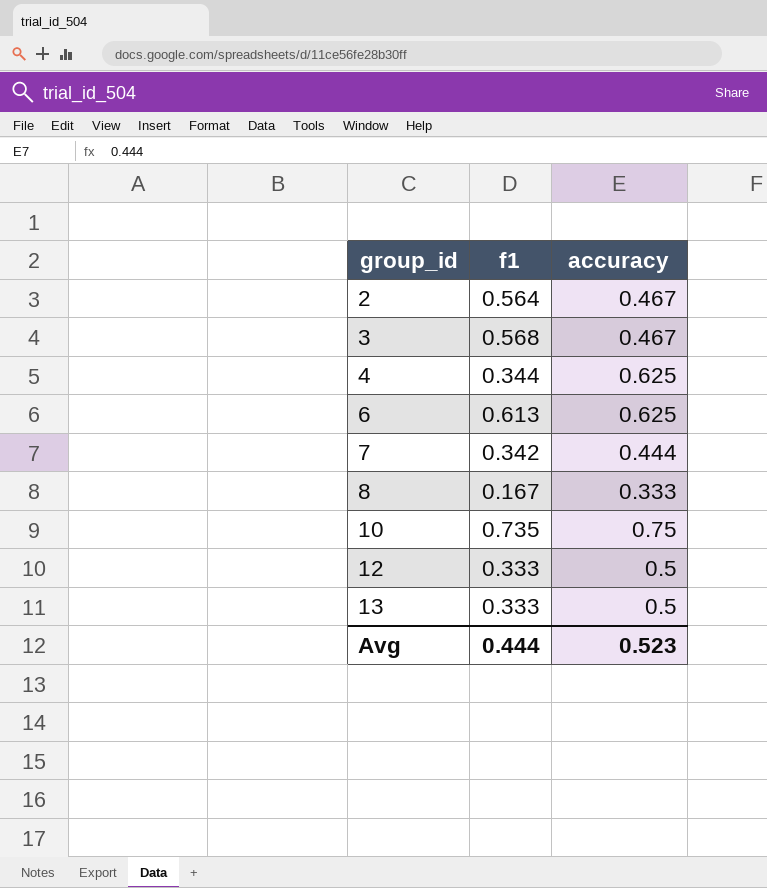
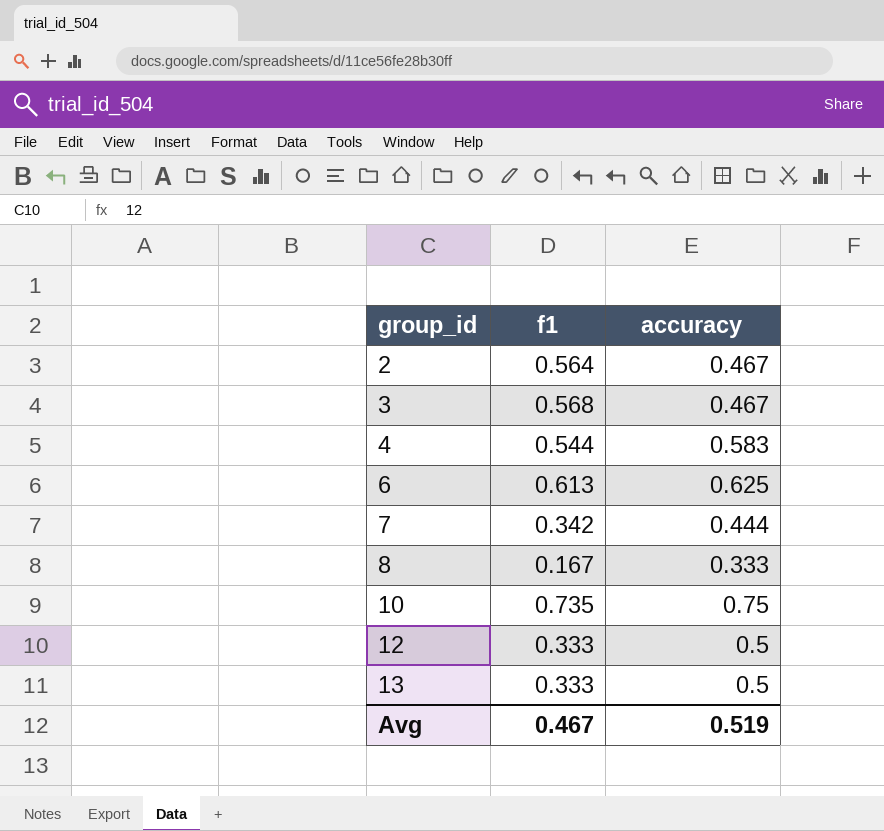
4 | f1: 0.344 -> 0.544
4 | accuracy: 0.625 -> 0.583
Avg | f1: 0.444 -> 0.467
Avg | accuracy: 0.523 -> 0.519

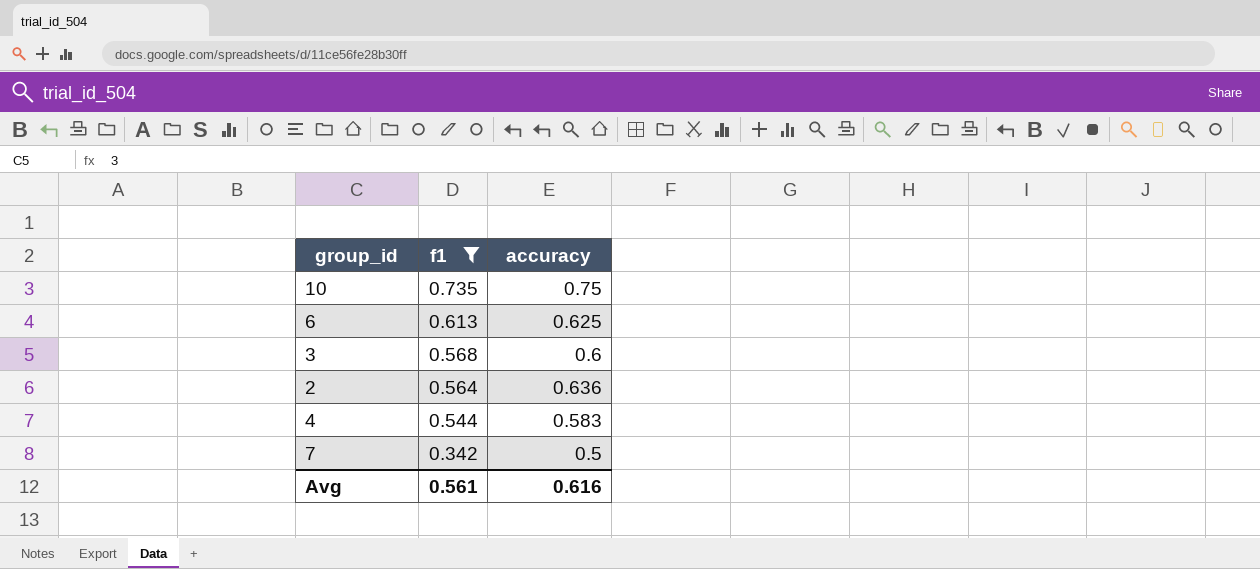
filter: none -> f1 >= 0.342
row order: group_id ascending -> f1 descending
3 | accuracy: 0.467 -> 0.6
2 | accuracy: 0.467 -> 0.636
7 | accuracy: 0.444 -> 0.5
Avg | f1: 0.467 -> 0.561
Avg | accuracy: 0.519 -> 0.616

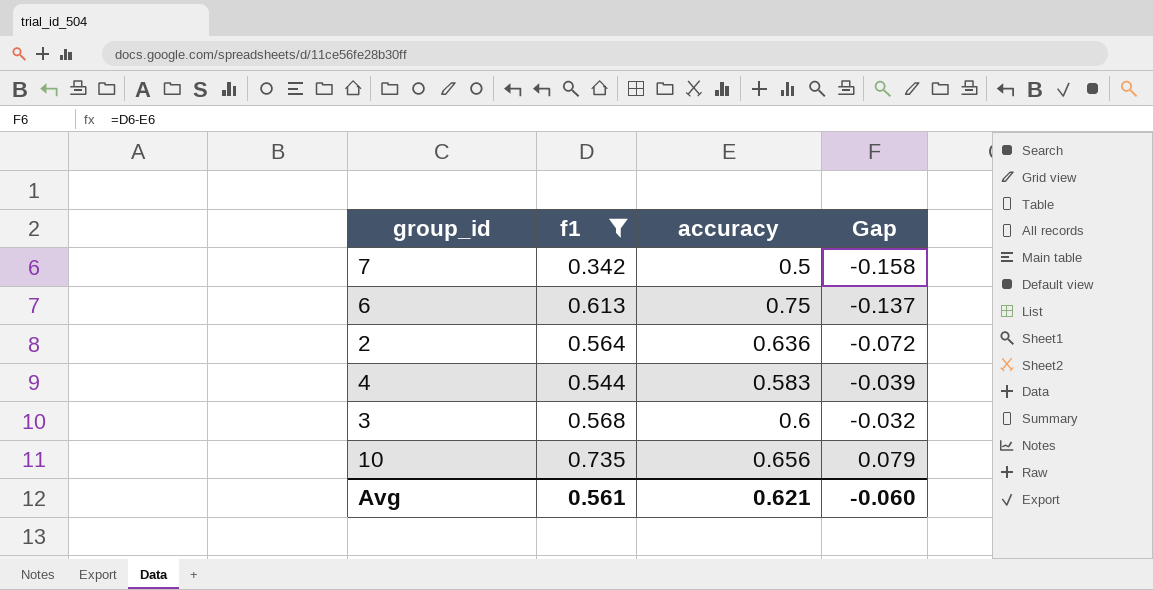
row order: f1 descending -> Gap ascending
column Gap | formula: none -> [f1] - [accuracy]
6 | accuracy: 0.625 -> 0.75
10 | accuracy: 0.75 -> 0.656
Avg | accuracy: 0.616 -> 0.621

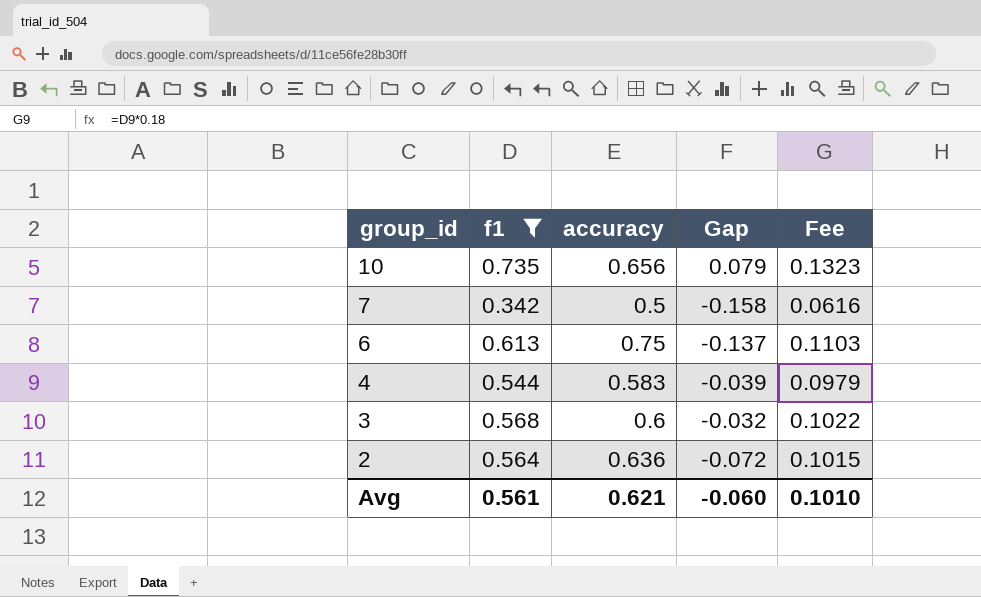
row order: Gap ascending -> group_id descending
column Fee | formula: none -> [f1] * 0.18

